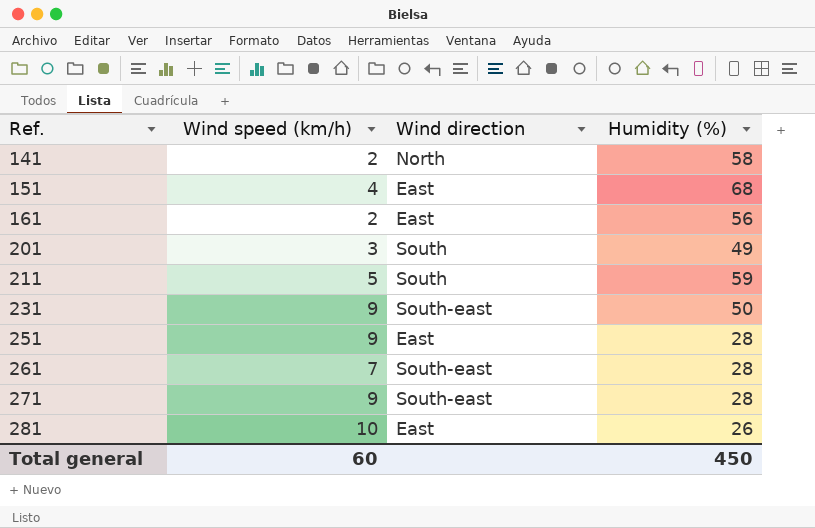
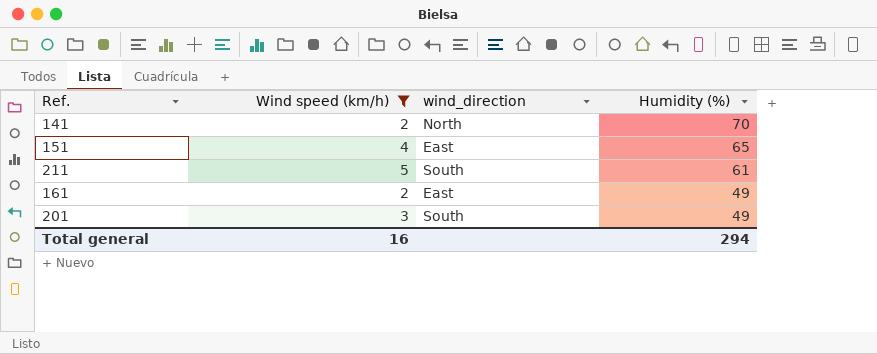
filter: none -> Wind speed (km/h) <= 5
row order: Ref. ascending -> Humidity (%) descending
column name: Wind direction -> wind_direction
141 | Humidity (%): 58 -> 70
151 | Humidity (%): 68 -> 65
211 | Humidity (%): 59 -> 61
161 | Humidity (%): 56 -> 49
Total general | Wind speed (km/h): 60 -> 16
Total general | Humidity (%): 450 -> 294

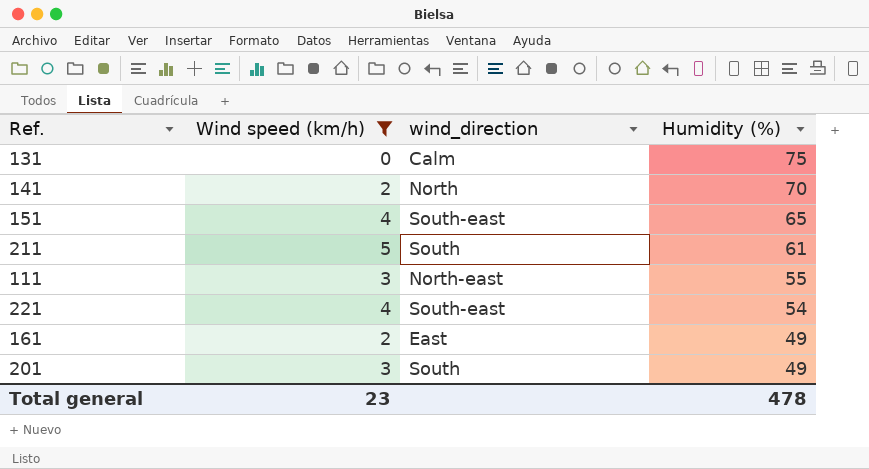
row 131: none -> 0 | Calm | 75
151 | wind_direction: East -> South-east
row 111: none -> 3 | North-east | 55
row 221: none -> 4 | South-east | 54
Total general | Wind speed (km/h): 16 -> 23
Total general | Humidity (%): 294 -> 478

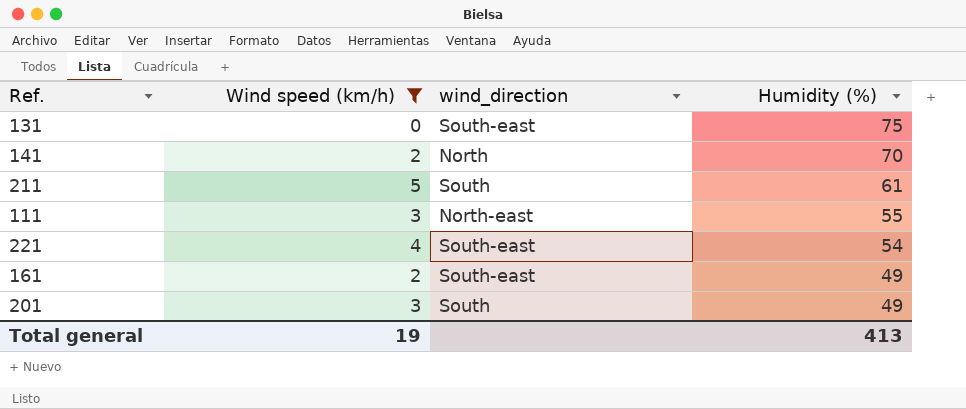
row 151: 4 | South-east | 65 -> none
131 | wind_direction: Calm -> South-east
161 | wind_direction: East -> South-east
Total general | Wind speed (km/h): 23 -> 19
Total general | Humidity (%): 478 -> 413

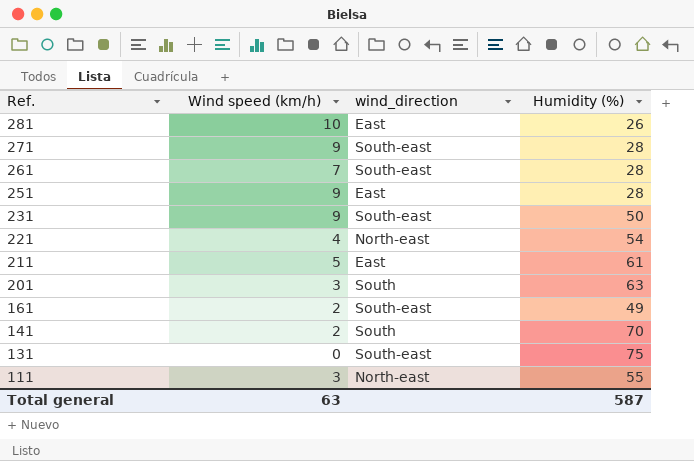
filter: Wind speed (km/h) <= 5 -> none
row order: Humidity (%) descending -> Ref. descending
221 | wind_direction: South-east -> North-east
211 | wind_direction: South -> East
201 | Humidity (%): 49 -> 63
141 | wind_direction: North -> South
Total general | Wind speed (km/h): 19 -> 63
Total general | Humidity (%): 413 -> 587

